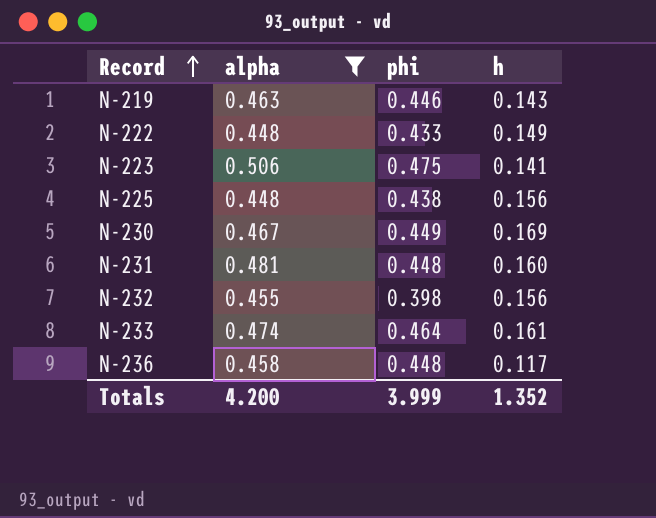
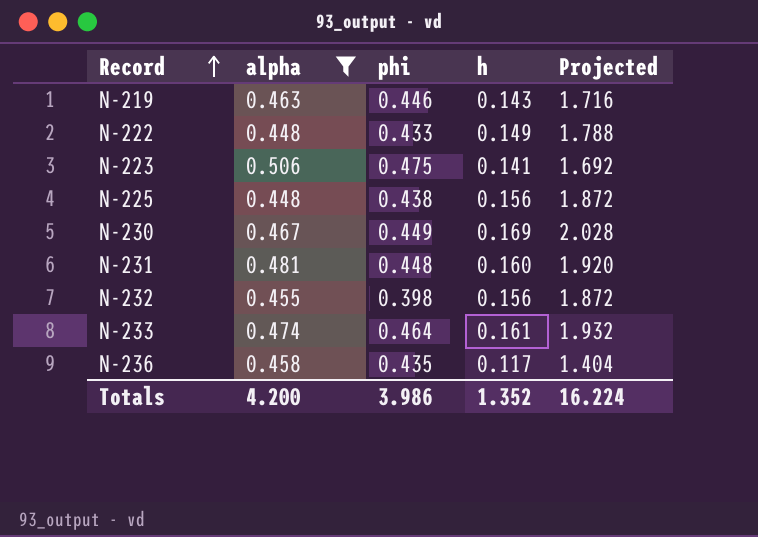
column Projected | formula: none -> [h] * 12
N-236 | phi: 0.448 -> 0.435
Totals | phi: 3.999 -> 3.986

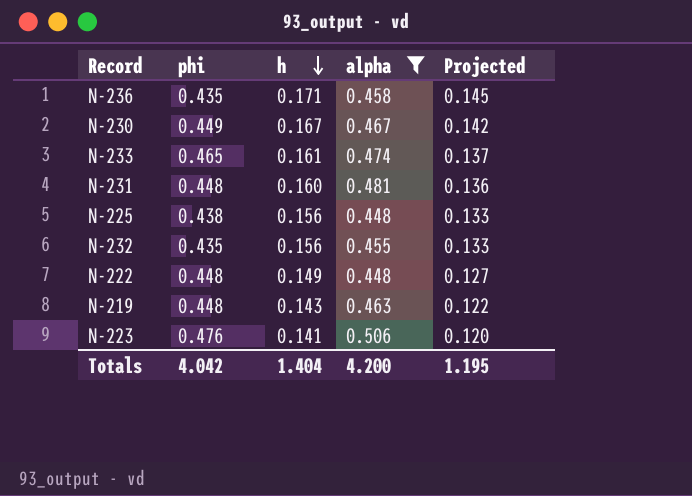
row order: Record ascending -> h descending
column alpha | position: 2 -> 4
column Projected | formula: [h] * 12 -> [h] * 0.85
N-236 | h: 0.117 -> 0.171
N-230 | h: 0.169 -> 0.167
N-233 | phi: 0.464 -> 0.465
N-232 | phi: 0.398 -> 0.435
N-222 | phi: 0.433 -> 0.448
N-219 | phi: 0.446 -> 0.448
N-223 | phi: 0.475 -> 0.476
Totals | phi: 3.986 -> 4.042
Totals | h: 1.352 -> 1.404
Totals | Projected: 16.224 -> 1.195

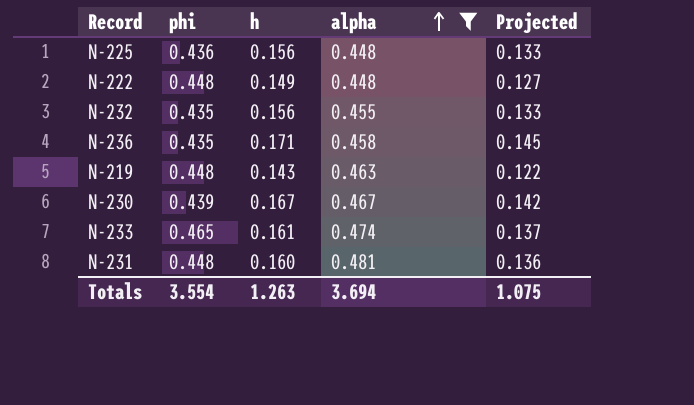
row order: h descending -> alpha ascending
row N-223: 0.476 | 0.141 | 0.506 | 0.120 -> none
N-225 | phi: 0.438 -> 0.436
N-230 | phi: 0.449 -> 0.439
Totals | phi: 4.042 -> 3.554
Totals | h: 1.404 -> 1.263
Totals | alpha: 4.200 -> 3.694
Totals | Projected: 1.195 -> 1.075

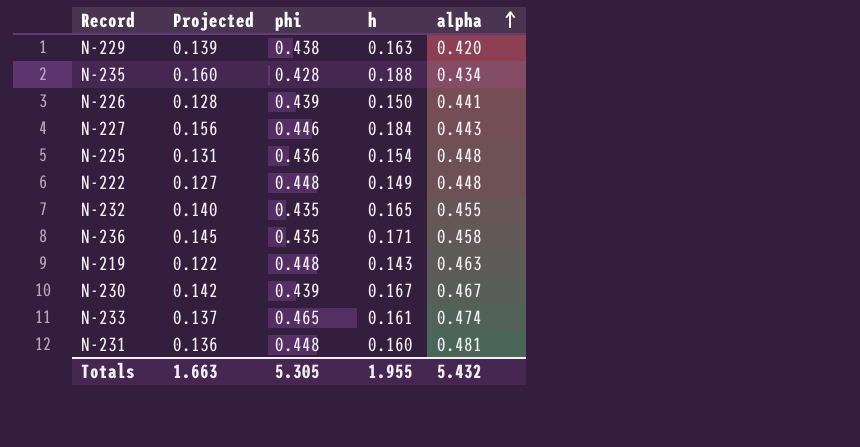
filter: alpha >= 0.448 -> none
column Projected | position: 5 -> 2
N-225 | Projected: 0.133 -> 0.131
N-225 | h: 0.156 -> 0.154
N-232 | Projected: 0.133 -> 0.140
N-232 | h: 0.156 -> 0.165
Totals | Projected: 1.075 -> 1.663
Totals | phi: 3.554 -> 5.305
Totals | h: 1.263 -> 1.955
Totals | alpha: 3.694 -> 5.432

